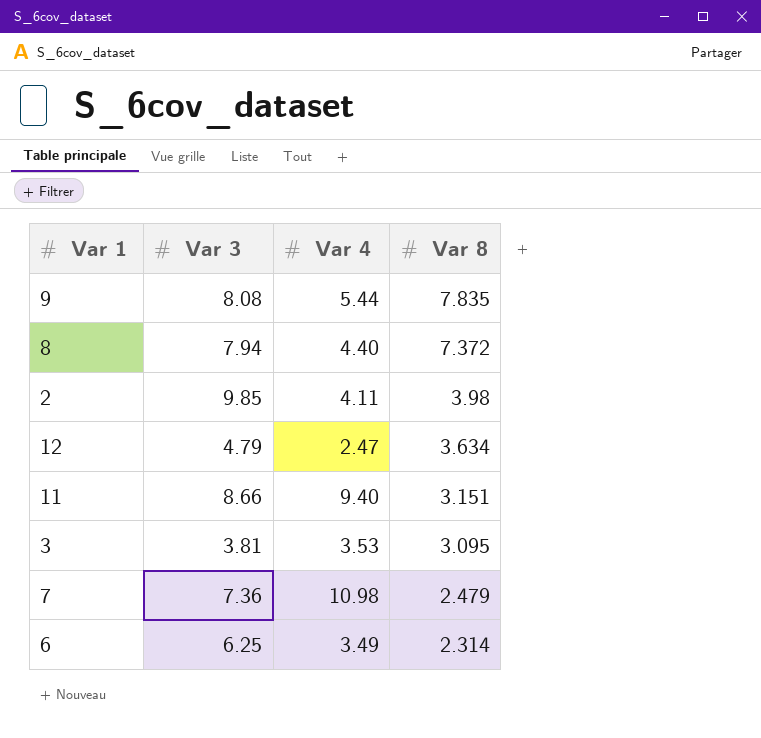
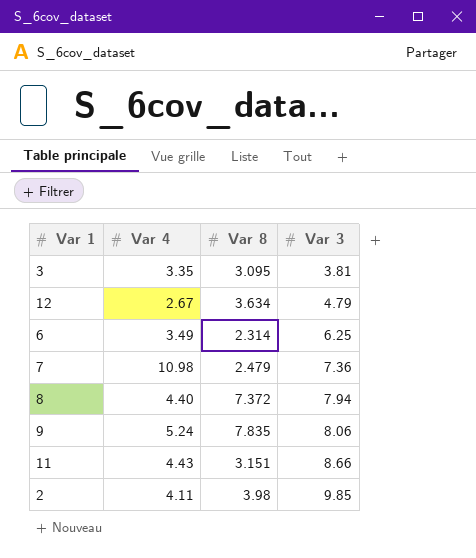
row order: Var 8 descending -> Var 3 ascending
column Var 3 | position: 2 -> 4
3 | Var 4: 3.53 -> 3.35
12 | Var 4: 2.47 -> 2.67
9 | Var 4: 5.44 -> 5.24
9 | Var 3: 8.08 -> 8.06
11 | Var 4: 9.40 -> 4.43

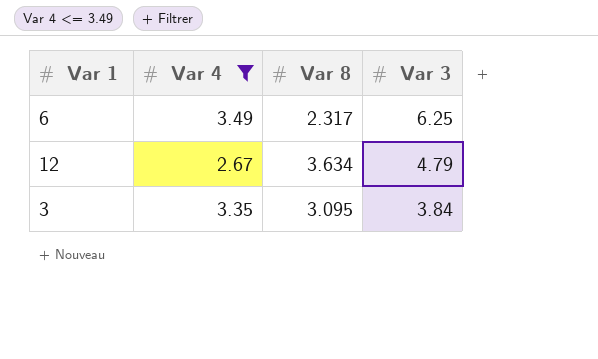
filter: none -> Var 4 <= 3.49
row order: Var 3 ascending -> Var 3 descending
6 | Var 8: 2.314 -> 2.317
3 | Var 3: 3.81 -> 3.84

